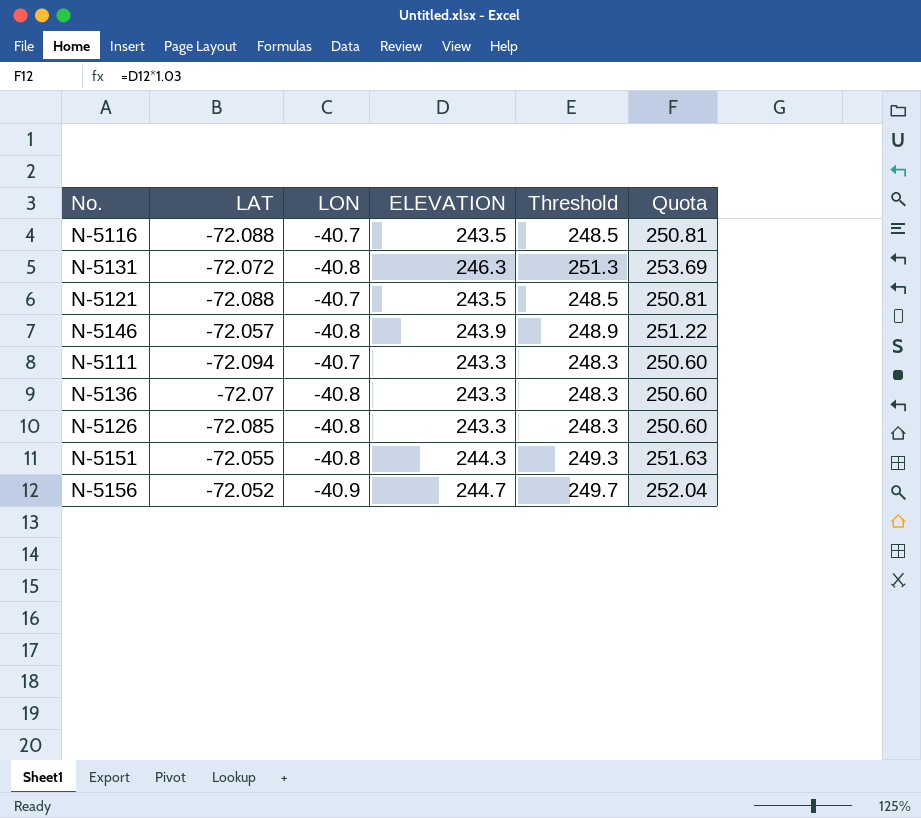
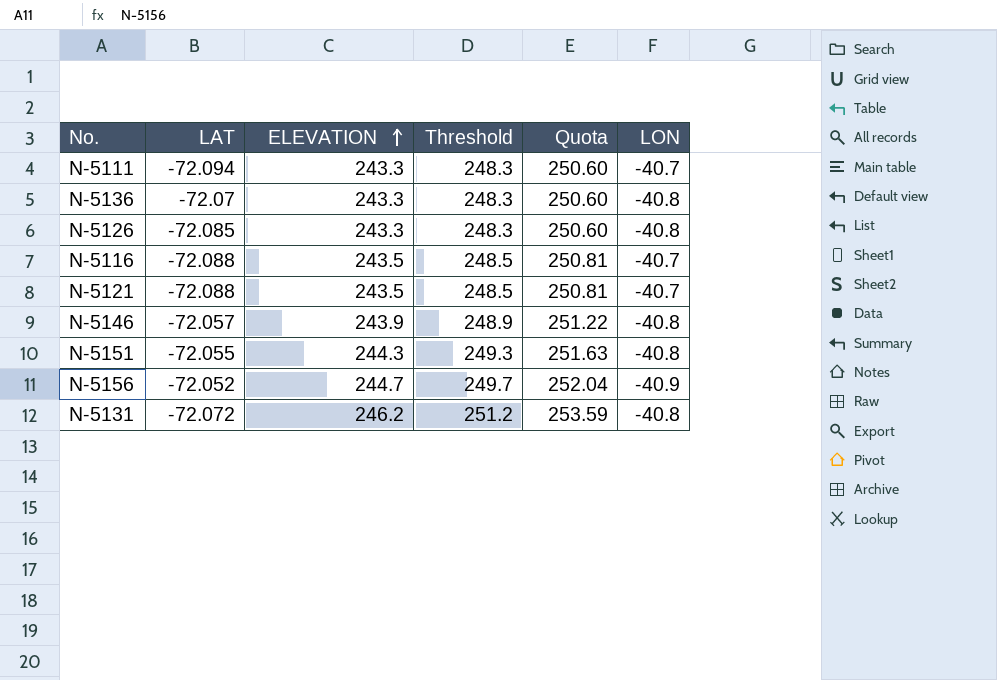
row order: none -> ELEVATION ascending
column LON | position: 3 -> 6
N-5131 | ELEVATION: 246.3 -> 246.2
N-5131 | Threshold: 251.3 -> 251.2
N-5131 | Quota: 253.69 -> 253.59

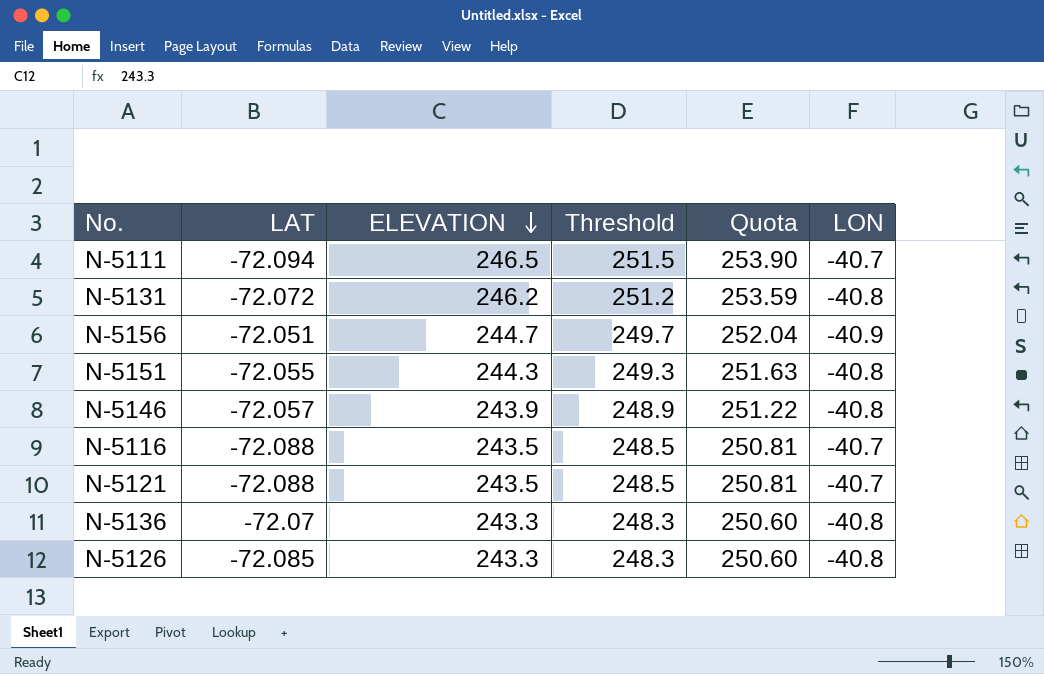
row order: ELEVATION ascending -> ELEVATION descending
N-5111 | ELEVATION: 243.3 -> 246.5
N-5111 | Threshold: 248.3 -> 251.5
N-5111 | Quota: 250.60 -> 253.90
N-5156 | LAT: -72.052 -> -72.051

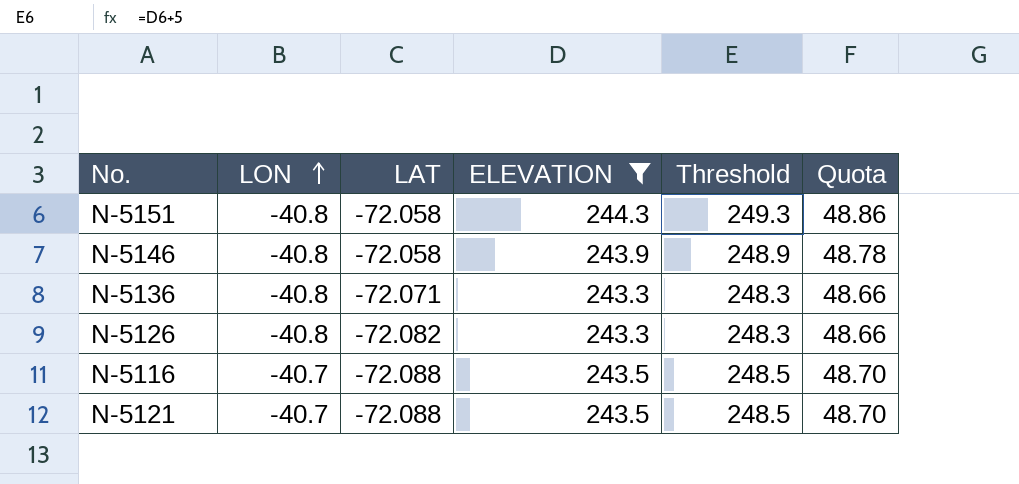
filter: none -> ELEVATION <= 244.3
row order: ELEVATION descending -> LON ascending
column LON | position: 6 -> 2
column Quota | formula: [ELEVATION] * 1.03 -> [ELEVATION] * 0.2
N-5151 | LAT: -72.055 -> -72.058
N-5146 | LAT: -72.057 -> -72.058
N-5136 | LAT: -72.07 -> -72.071
N-5126 | LAT: -72.085 -> -72.082

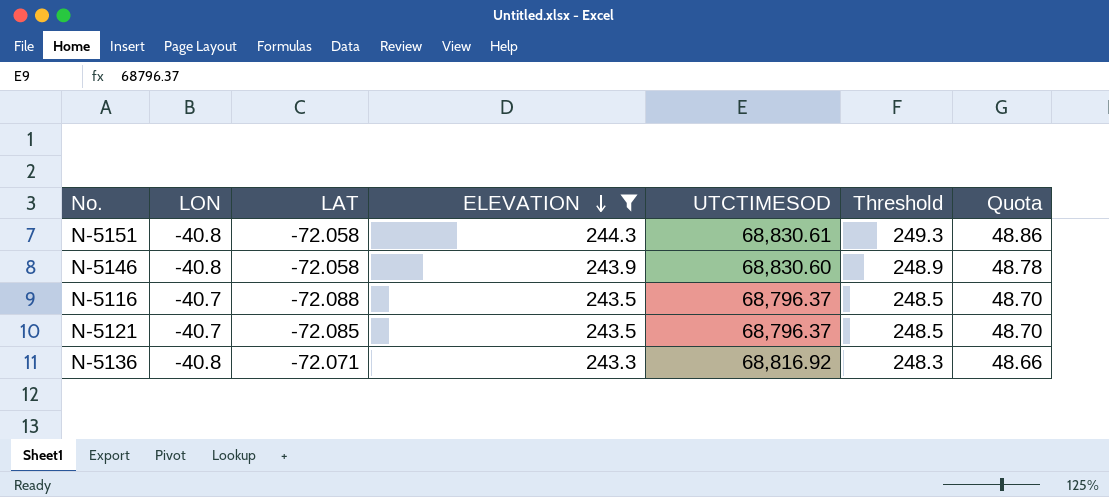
row order: LON ascending -> ELEVATION descending
column UTCTIMESOD | position: none -> 5
row N-5126: -40.8 | -72.082 | 243.3 | 248.3 | 48.66 -> none
N-5121 | LAT: -72.088 -> -72.085

